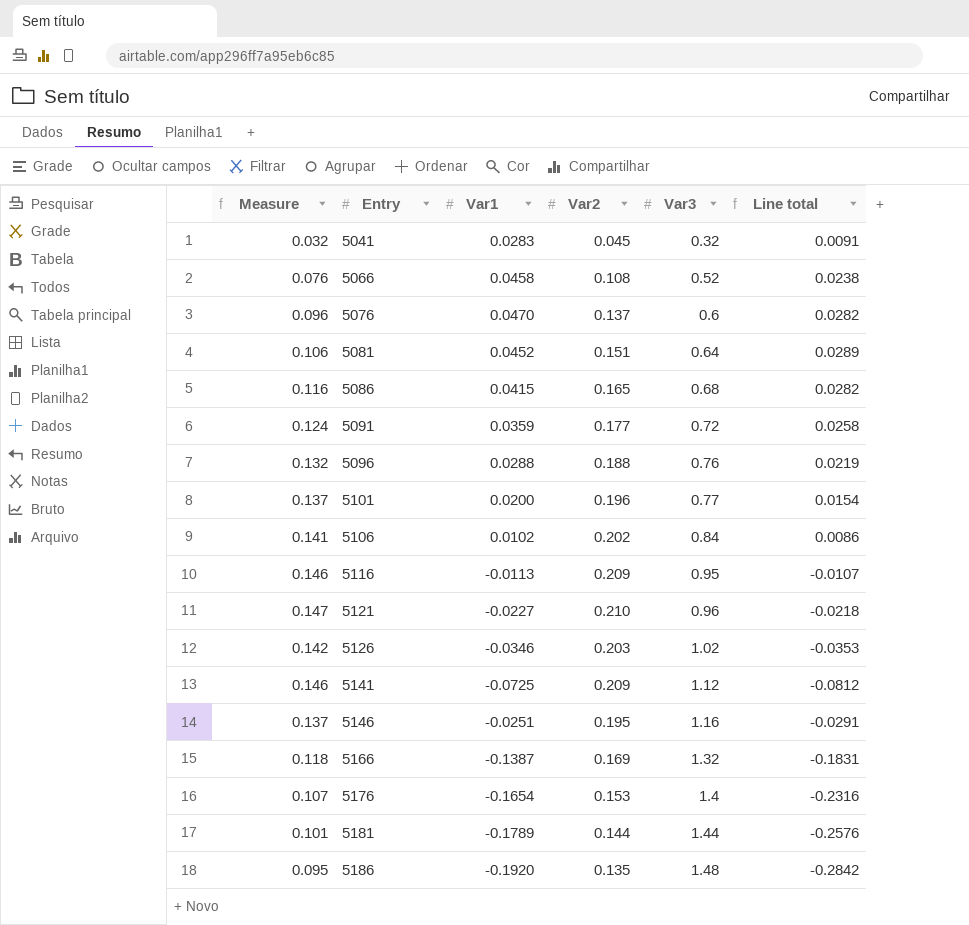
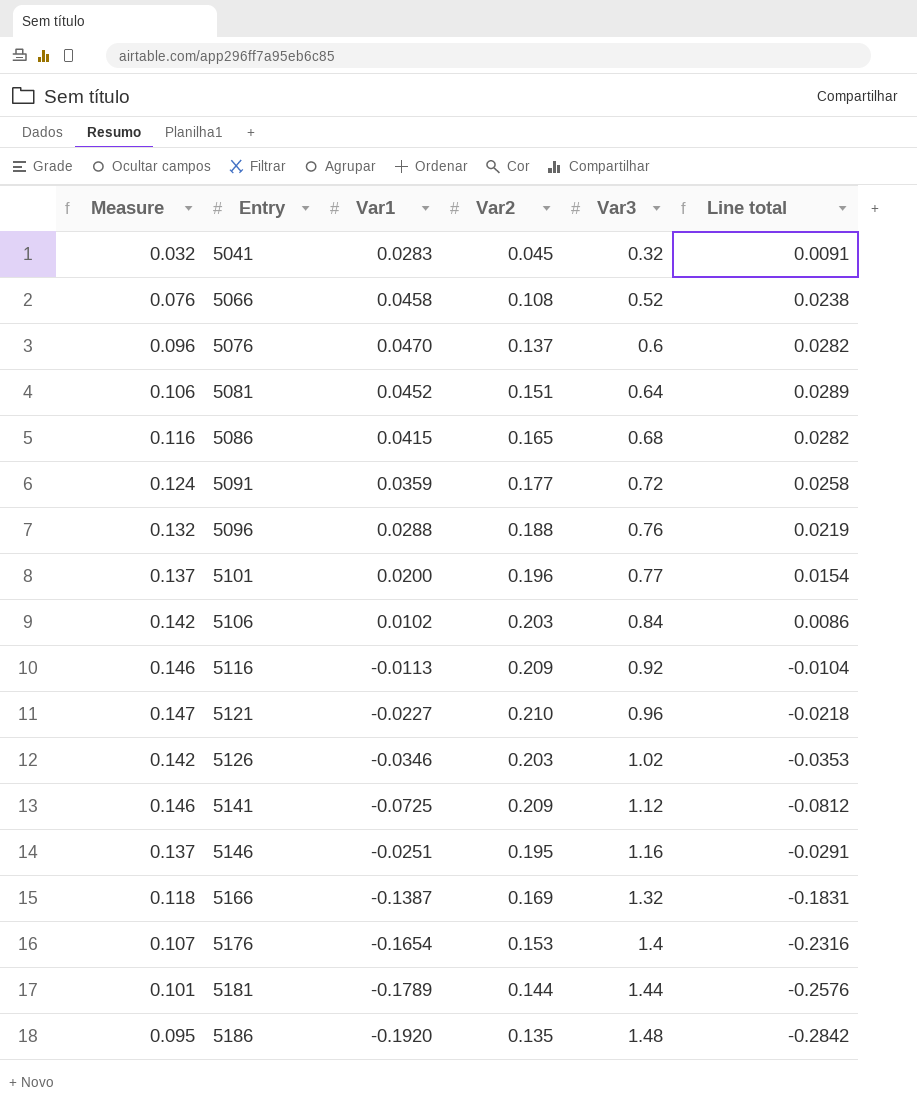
5106 | Measure: 0.141 -> 0.142
5106 | Var2: 0.202 -> 0.203
5116 | Var3: 0.95 -> 0.92
5116 | Line total: -0.0107 -> -0.0104

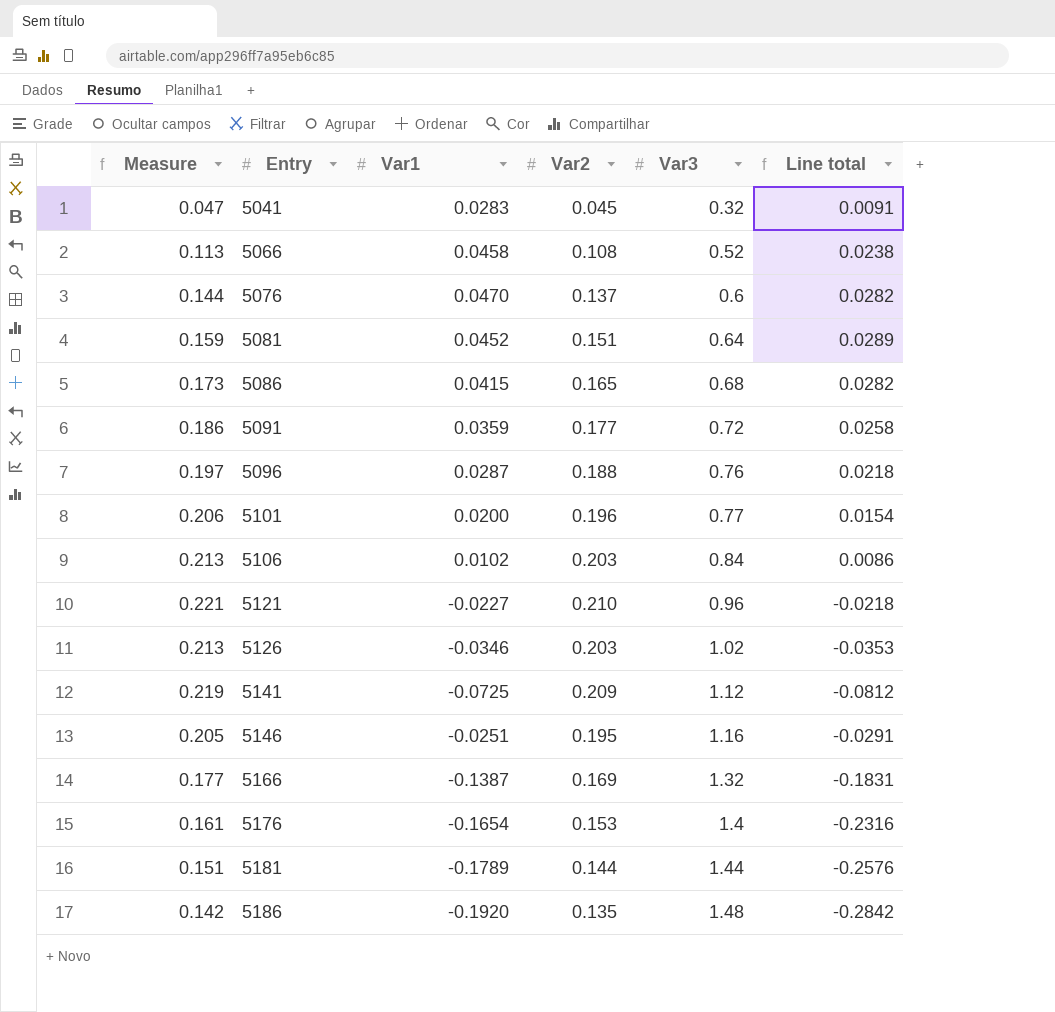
column Measure | formula: [Var2] * 0.7 -> [Var2] * 1.05
row 5116: 0.146 | -0.0113 | 0.209 | 0.92 | -0.0104 -> none
5096 | Var1: 0.0288 -> 0.0287
5096 | Line total: 0.0219 -> 0.0218

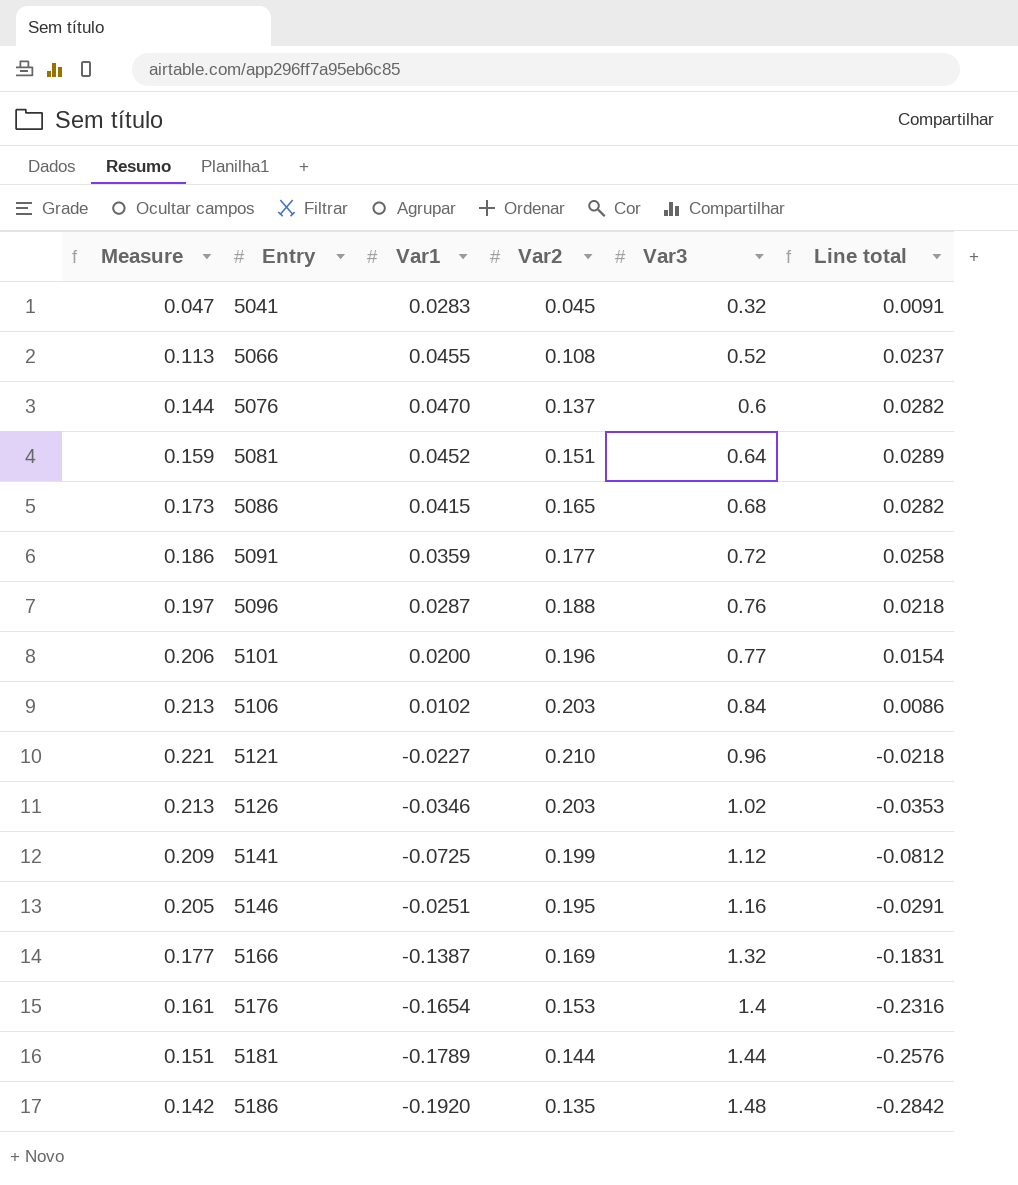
5066 | Var1: 0.0458 -> 0.0455
5066 | Line total: 0.0238 -> 0.0237
5141 | Measure: 0.219 -> 0.209
5141 | Var2: 0.209 -> 0.199

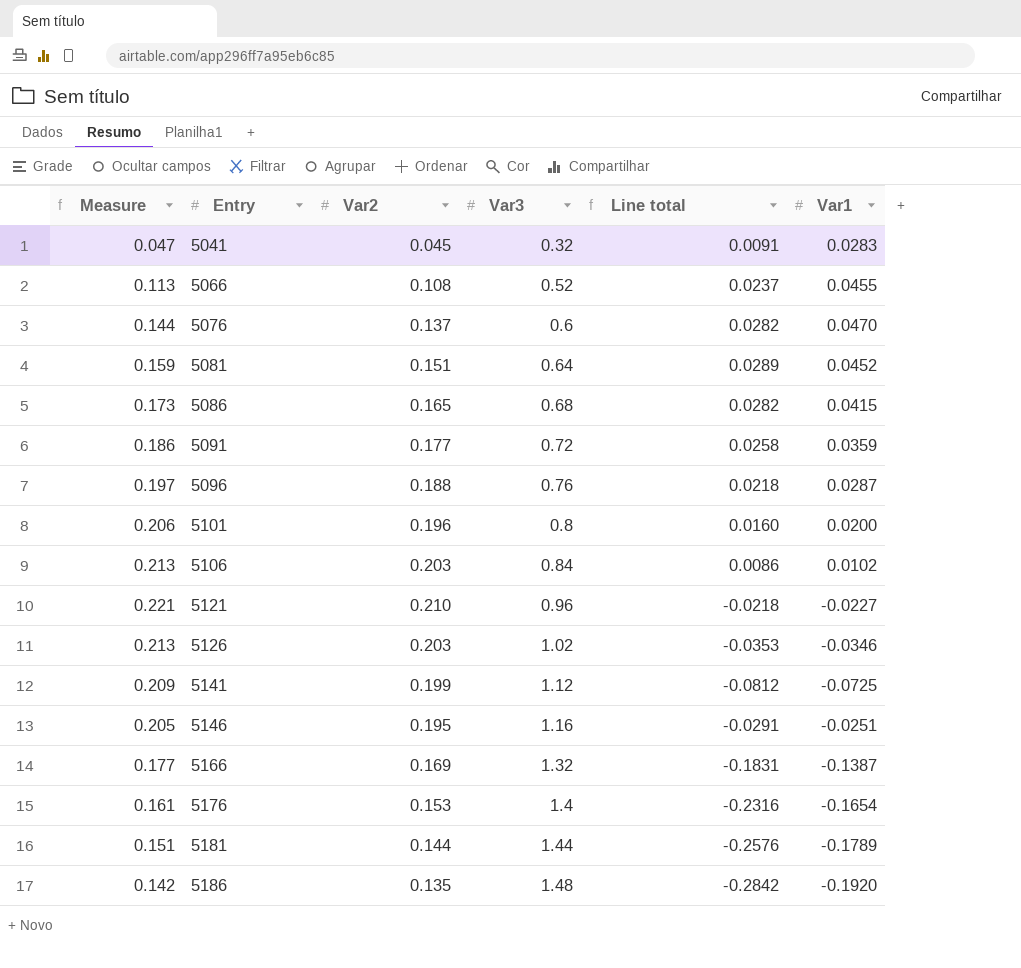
column Var1 | position: 3 -> 6
5101 | Var3: 0.77 -> 0.8
5101 | Line total: 0.0154 -> 0.0160

